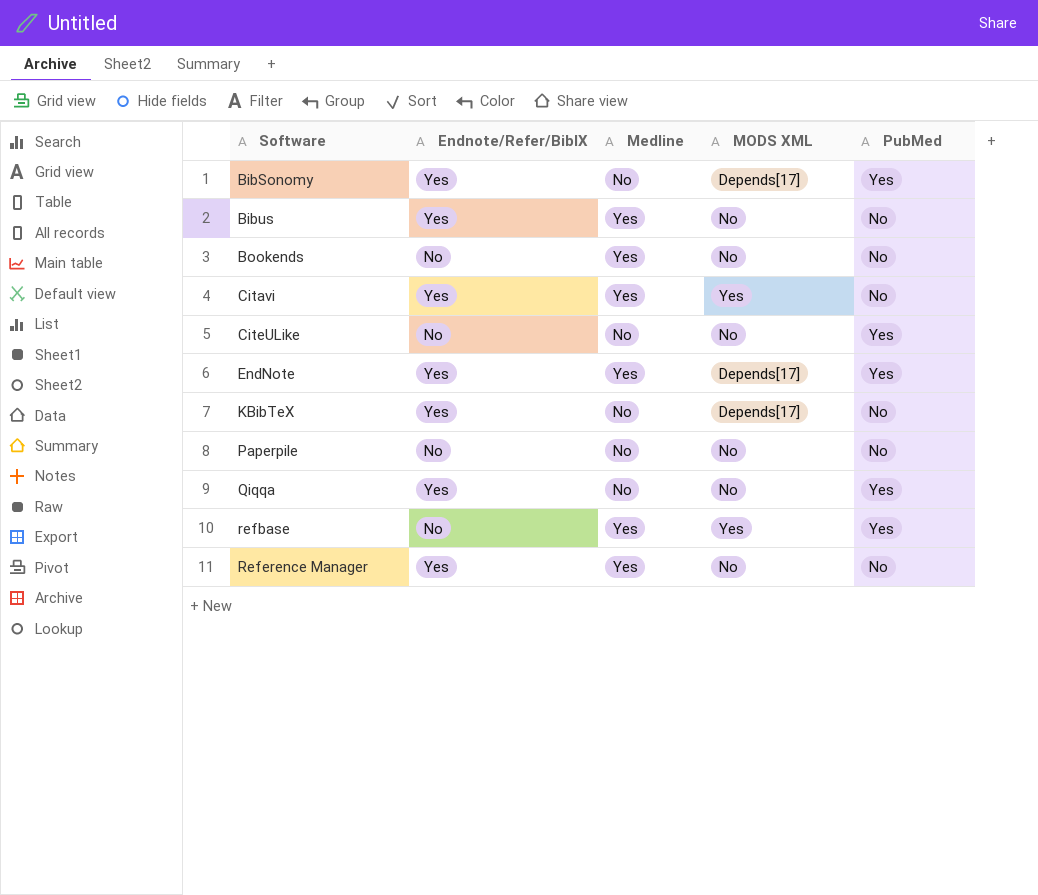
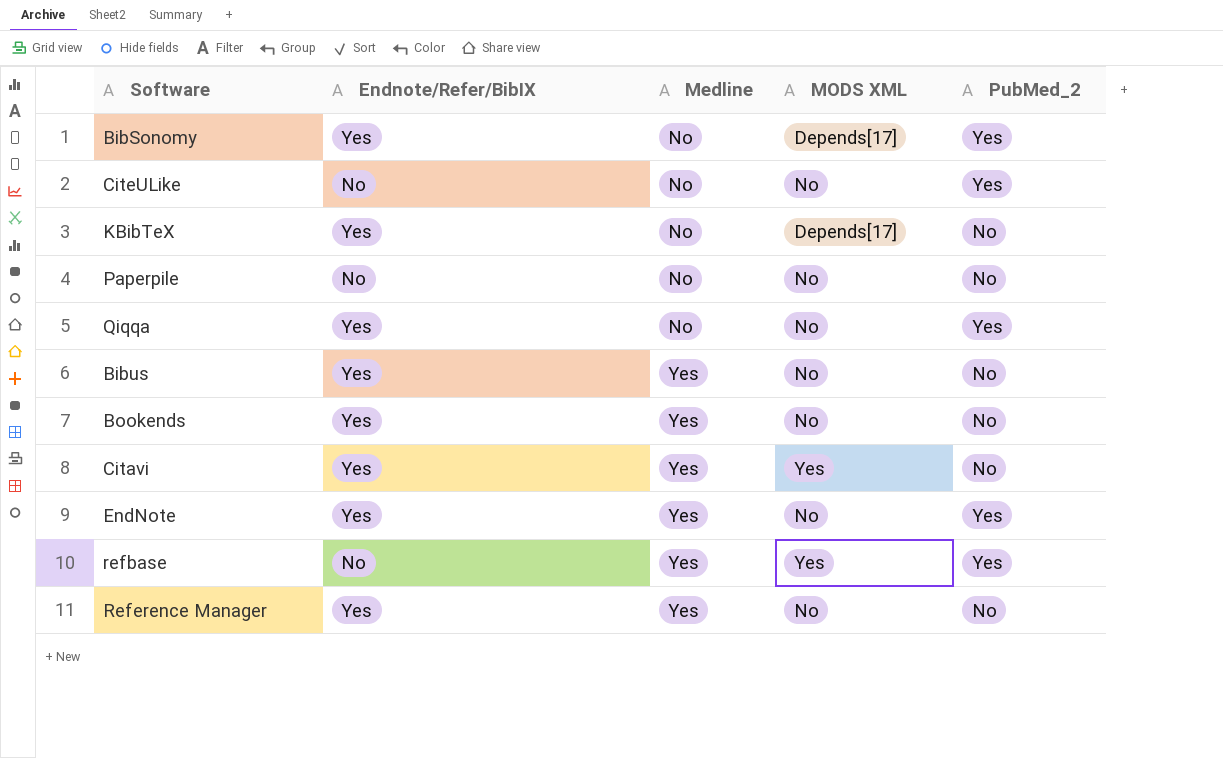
row order: Software ascending -> Medline ascending
column name: PubMed -> PubMed_2
Bookends | Endnote/Refer/BibIX: No -> Yes
EndNote | MODS XML: Depends[17] -> No

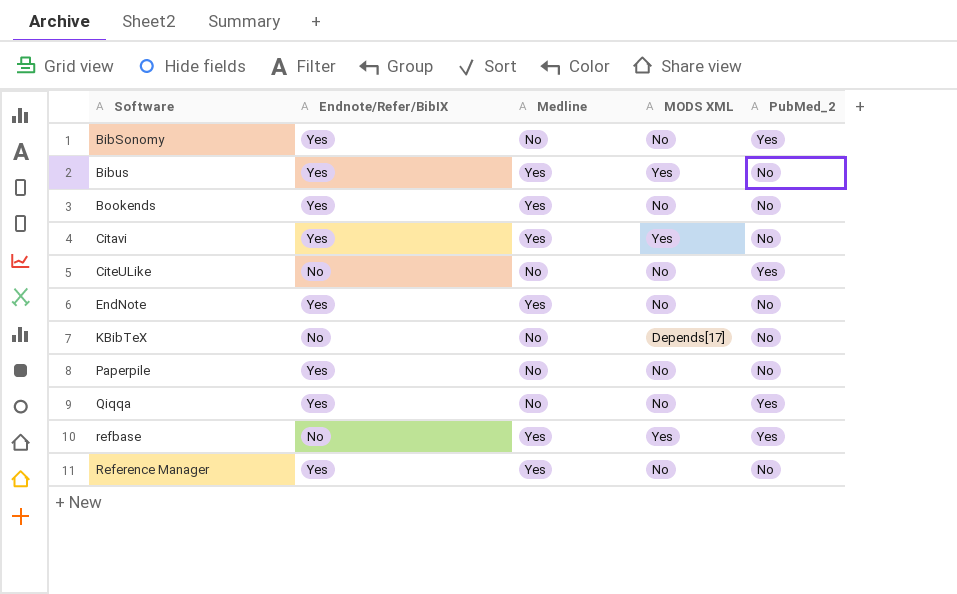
row order: Medline ascending -> Software ascending
BibSonomy | MODS XML: Depends[17] -> No
Bibus | MODS XML: No -> Yes
EndNote | PubMed_2: Yes -> No
KBibTeX | Endnote/Refer/BibIX: Yes -> No
Paperpile | Endnote/Refer/BibIX: No -> Yes

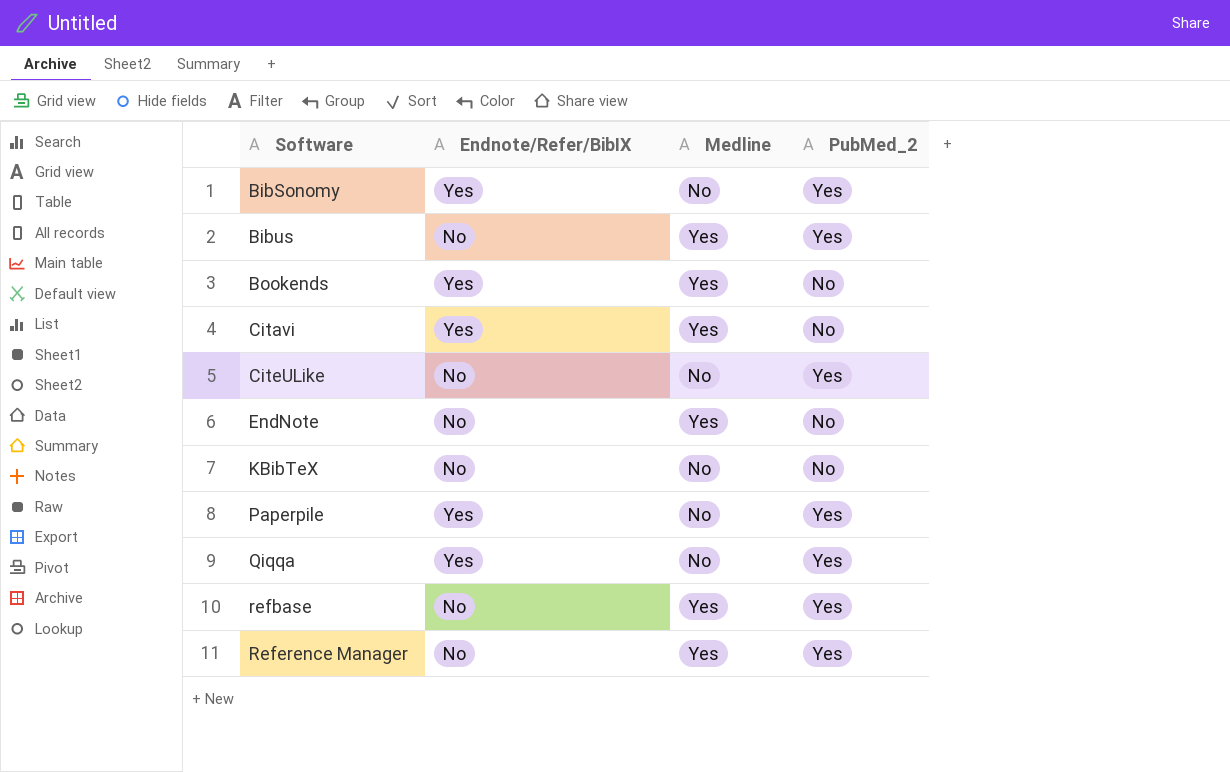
column MODS XML | position: 4 -> none
Bibus | Endnote/Refer/BibIX: Yes -> No
Bibus | PubMed_2: No -> Yes
EndNote | Endnote/Refer/BibIX: Yes -> No
Paperpile | PubMed_2: No -> Yes
Reference Manager | Endnote/Refer/BibIX: Yes -> No
Reference Manager | PubMed_2: No -> Yes

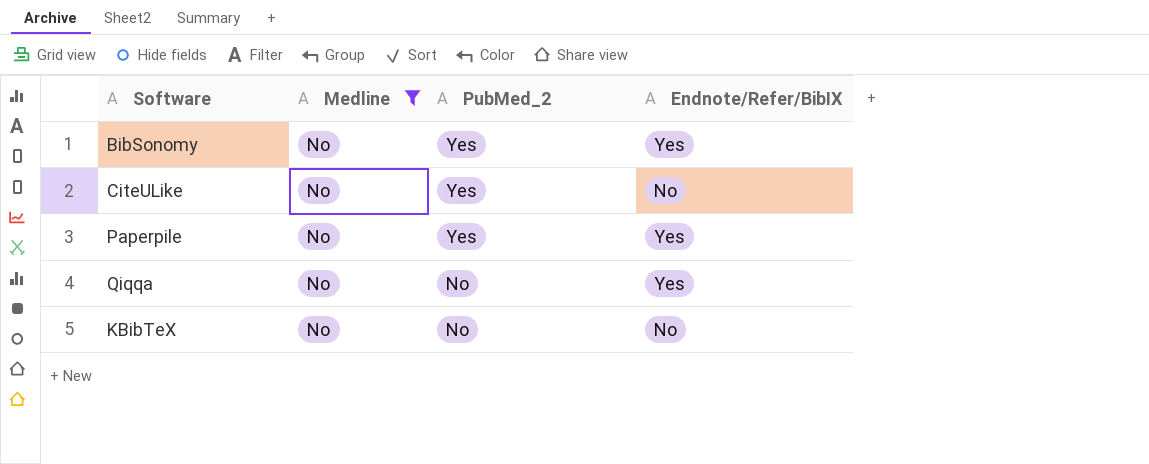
filter: none -> Medline = No
row order: Software ascending -> PubMed_2 descending
column Endnote/Refer/BibIX | position: 2 -> 4
Qiqqa | PubMed_2: Yes -> No

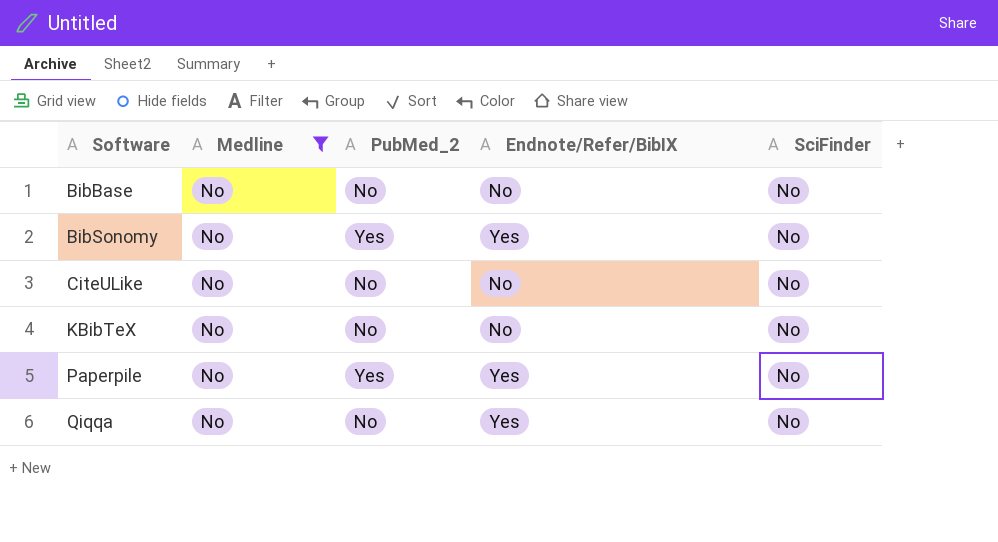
row order: PubMed_2 descending -> Software ascending
column SciFinder | position: none -> 5
row BibBase: none -> No | No | No | No
CiteULike | PubMed_2: Yes -> No

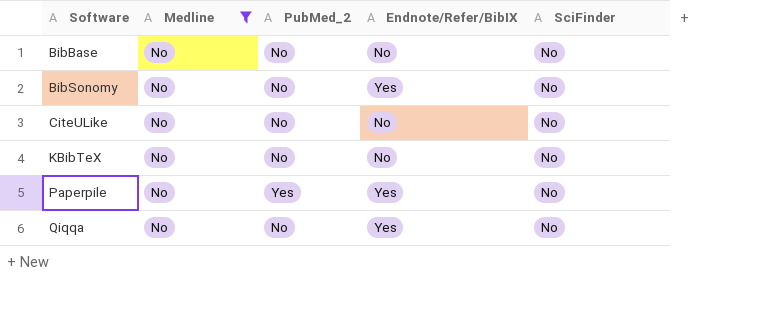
BibSonomy | PubMed_2: Yes -> No

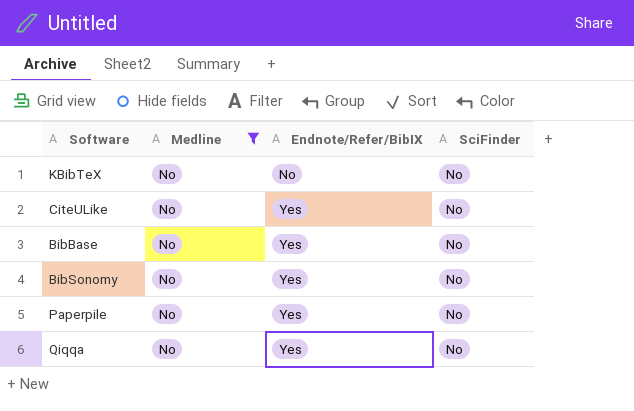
row order: Software ascending -> Endnote/Refer/BibIX ascending
column PubMed_2 | position: 3 -> none
CiteULike | Endnote/Refer/BibIX: No -> Yes
BibBase | Endnote/Refer/BibIX: No -> Yes

